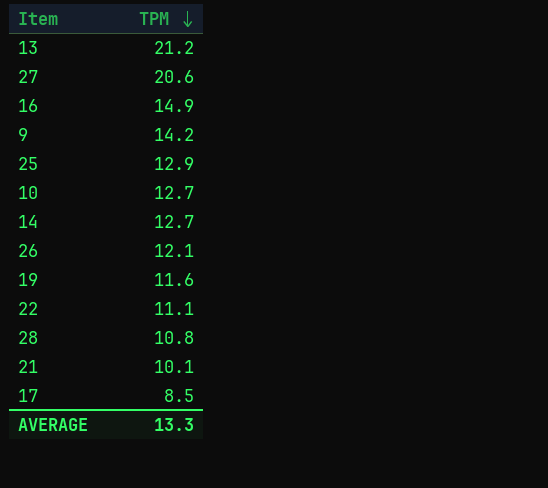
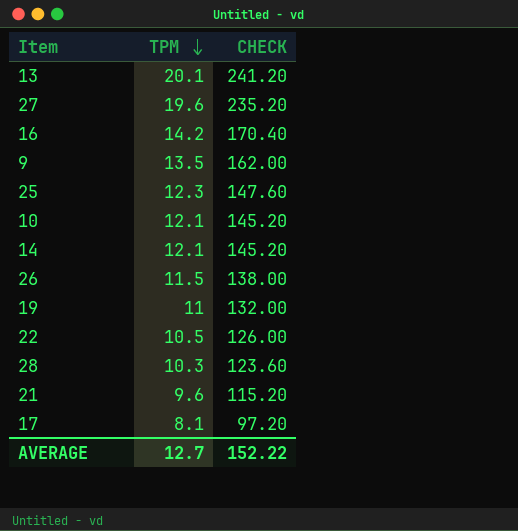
column CHECK | formula: none -> [TPM] * 12
13 | TPM: 21.2 -> 20.1
27 | TPM: 20.6 -> 19.6
16 | TPM: 14.9 -> 14.2
9 | TPM: 14.2 -> 13.5
25 | TPM: 12.9 -> 12.3
10 | TPM: 12.7 -> 12.1
14 | TPM: 12.7 -> 12.1
26 | TPM: 12.1 -> 11.5
19 | TPM: 11.6 -> 11
22 | TPM: 11.1 -> 10.5
28 | TPM: 10.8 -> 10.3
21 | TPM: 10.1 -> 9.6
17 | TPM: 8.5 -> 8.1
AVERAGE | TPM: 13.3 -> 12.7

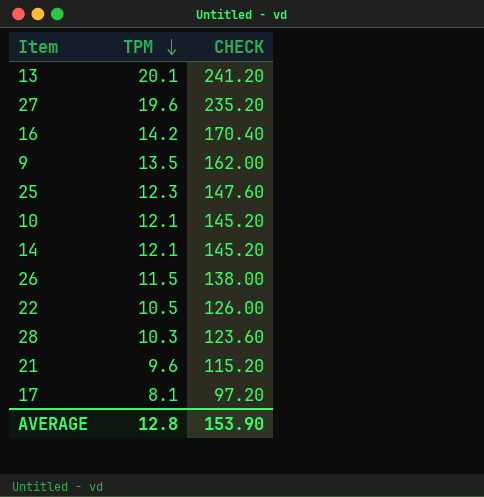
row 19: 11 | 132.00 -> none
AVERAGE | TPM: 12.7 -> 12.8
AVERAGE | CHECK: 152.22 -> 153.90

